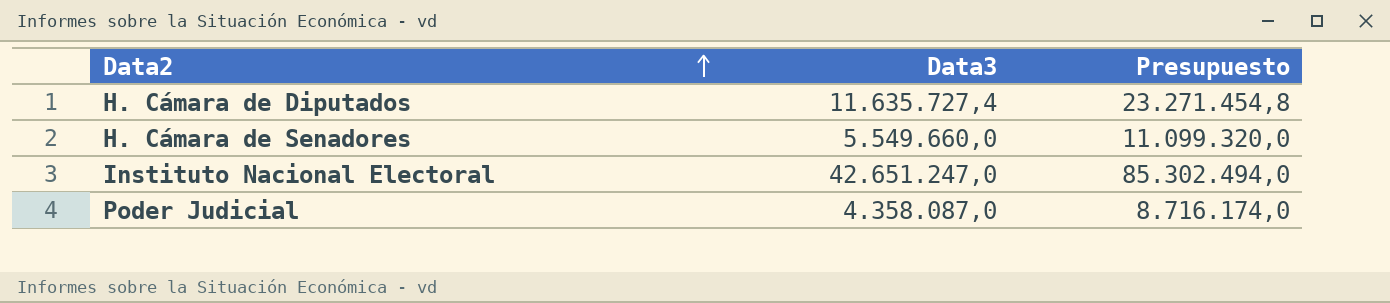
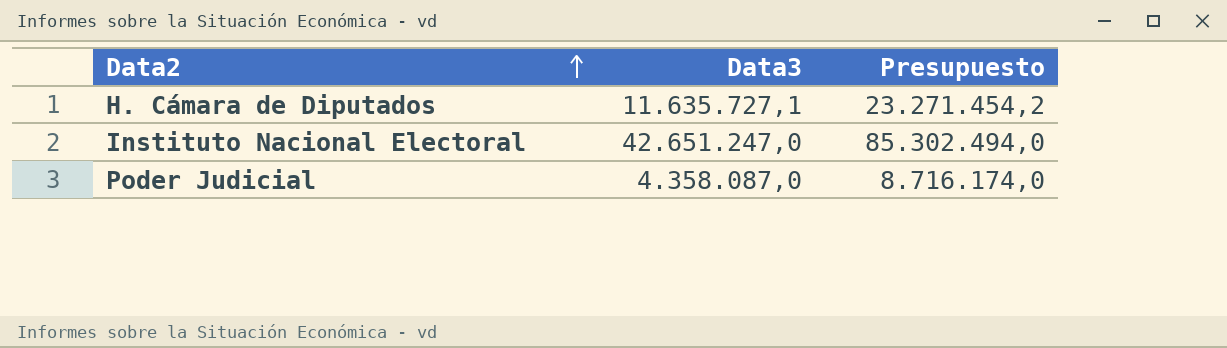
row H. Cámara de Senadores: 5.549.660,0 | 11.099.320,0 -> none
H. Cámara de Diputados | Data3: 11.635.727,4 -> 11.635.727,1
H. Cámara de Diputados | Presupuesto: 23.271.454,8 -> 23.271.454,2

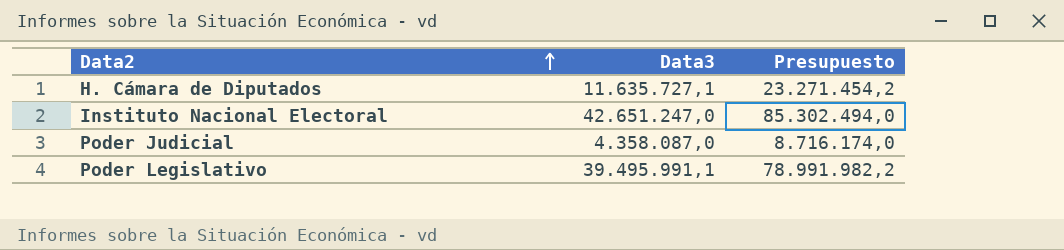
row Poder Legislativo: none -> 39.495.991,1 | 78.991.982,2

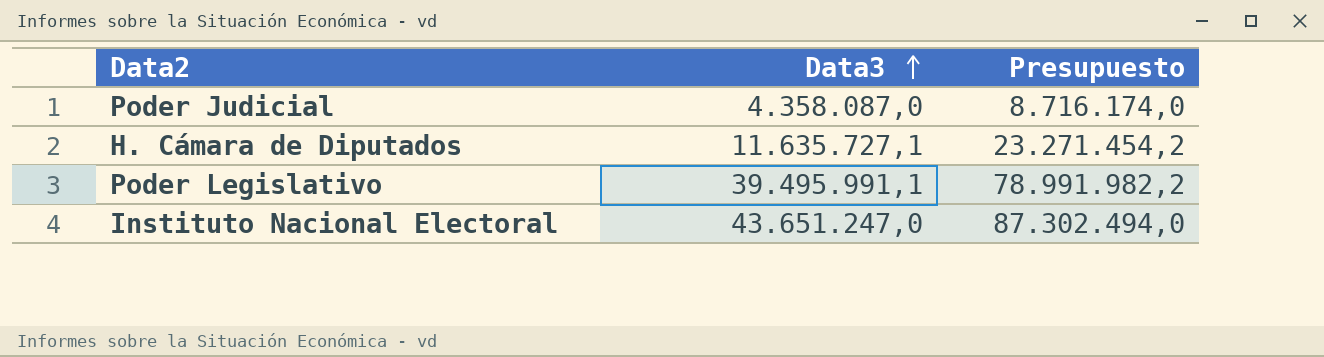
row order: Data2 ascending -> Data3 ascending
Instituto Nacional Electoral | Data3: 42.651.247,0 -> 43.651.247,0
Instituto Nacional Electoral | Presupuesto: 85.302.494,0 -> 87.302.494,0

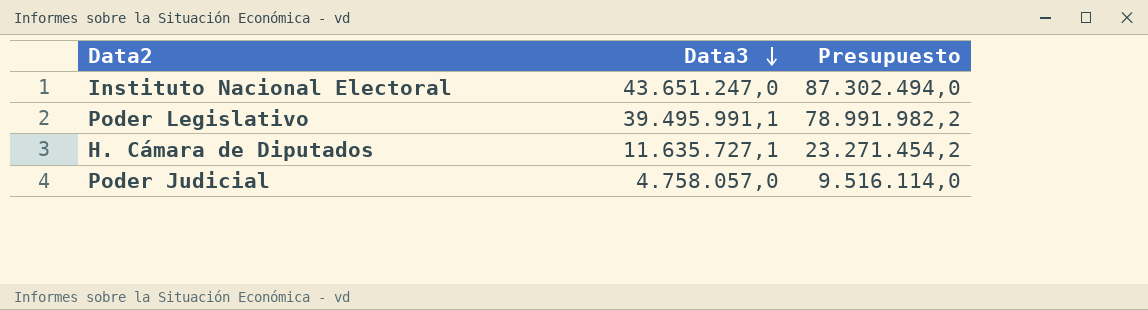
row order: Data3 ascending -> Data3 descending
Poder Judicial | Data3: 4.358.087,0 -> 4.758.057,0
Poder Judicial | Presupuesto: 8.716.174,0 -> 9.516.114,0

